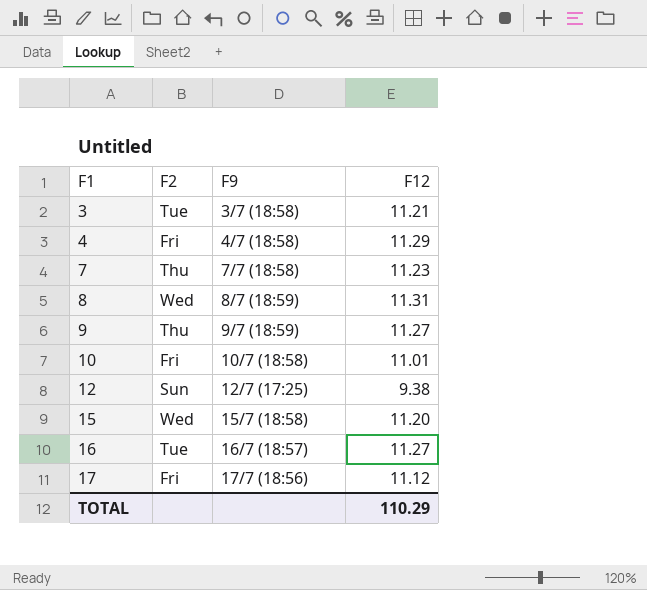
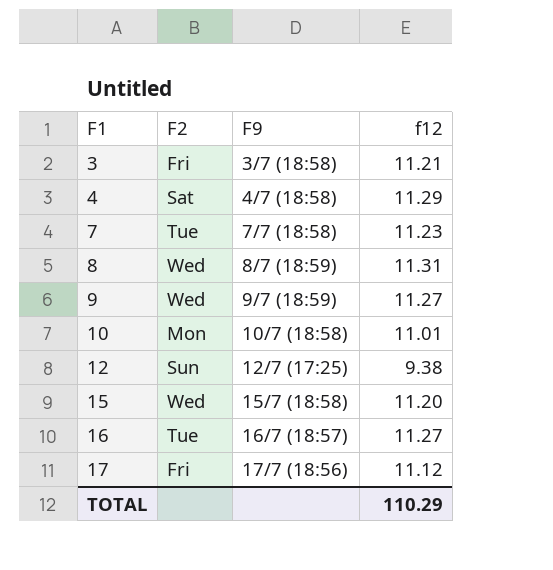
column name: F12 -> f12
3 | F2: Tue -> Fri
4 | F2: Fri -> Sat
7 | F2: Thu -> Tue
9 | F2: Thu -> Wed
10 | F2: Fri -> Mon

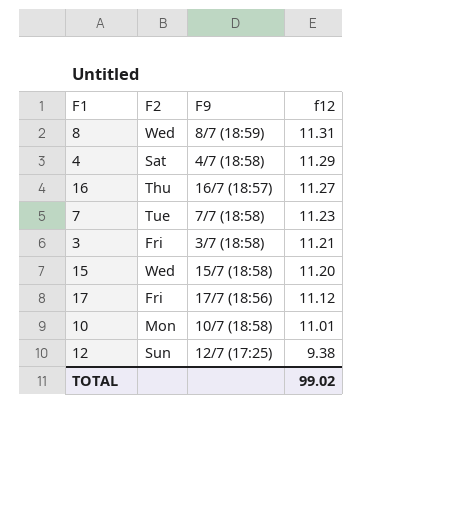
row order: F1 ascending -> f12 descending
row 9: Wed | 9/7 (18:59) | 11.27 -> none
16 | F2: Tue -> Thu
TOTAL | f12: 110.29 -> 99.02

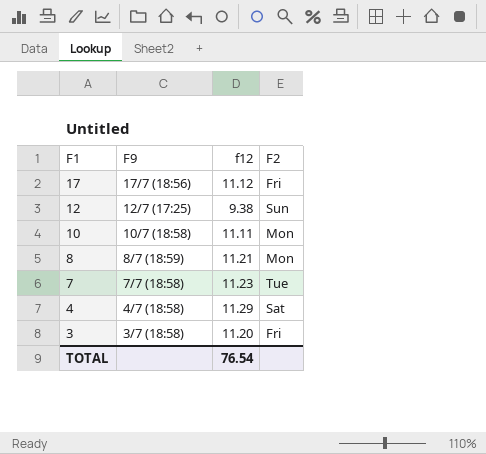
row order: f12 descending -> F1 descending
column F2 | position: 2 -> 4
row 16: Thu | 16/7 (18:57) | 11.27 -> none
row 15: Wed | 15/7 (18:58) | 11.20 -> none
10 | f12: 11.01 -> 11.11
8 | f12: 11.31 -> 11.21
8 | F2: Wed -> Mon
3 | f12: 11.21 -> 11.20
TOTAL | f12: 99.02 -> 76.54

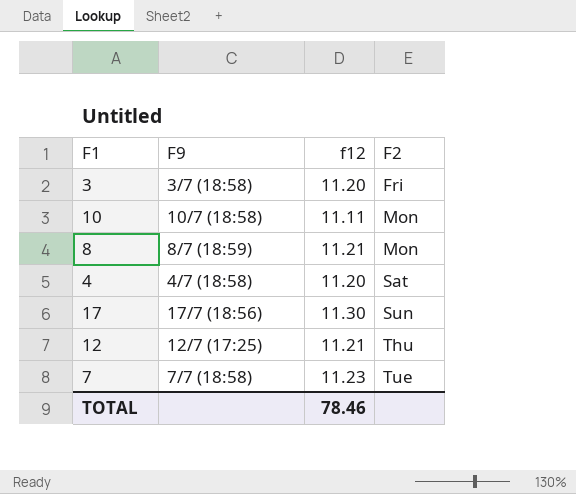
row order: F1 descending -> F2 ascending
4 | f12: 11.29 -> 11.20
17 | f12: 11.12 -> 11.30
17 | F2: Fri -> Sun
12 | f12: 9.38 -> 11.21
12 | F2: Sun -> Thu
TOTAL | f12: 76.54 -> 78.46

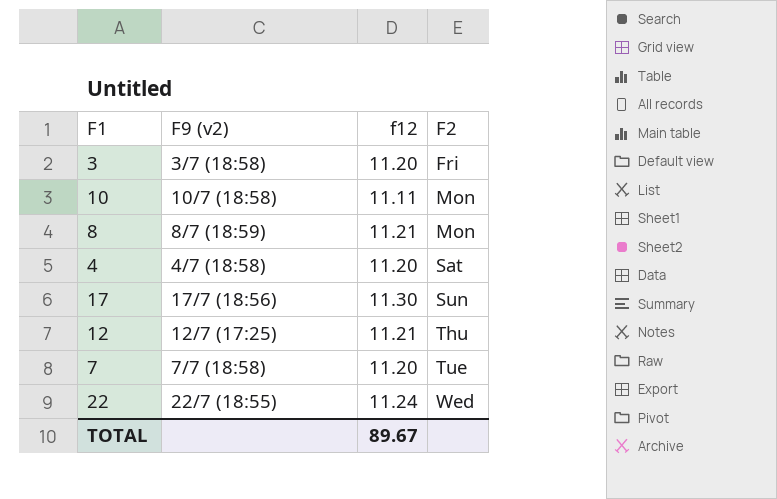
column name: F9 -> F9 (v2)
7 | f12: 11.23 -> 11.20
row 22: none -> 22/7 (18:55) | 11.24 | Wed
TOTAL | f12: 78.46 -> 89.67

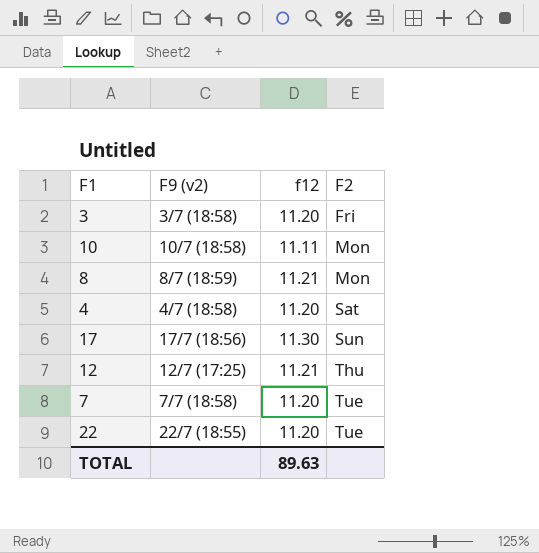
22 | f12: 11.24 -> 11.20
22 | F2: Wed -> Tue
TOTAL | f12: 89.67 -> 89.63

